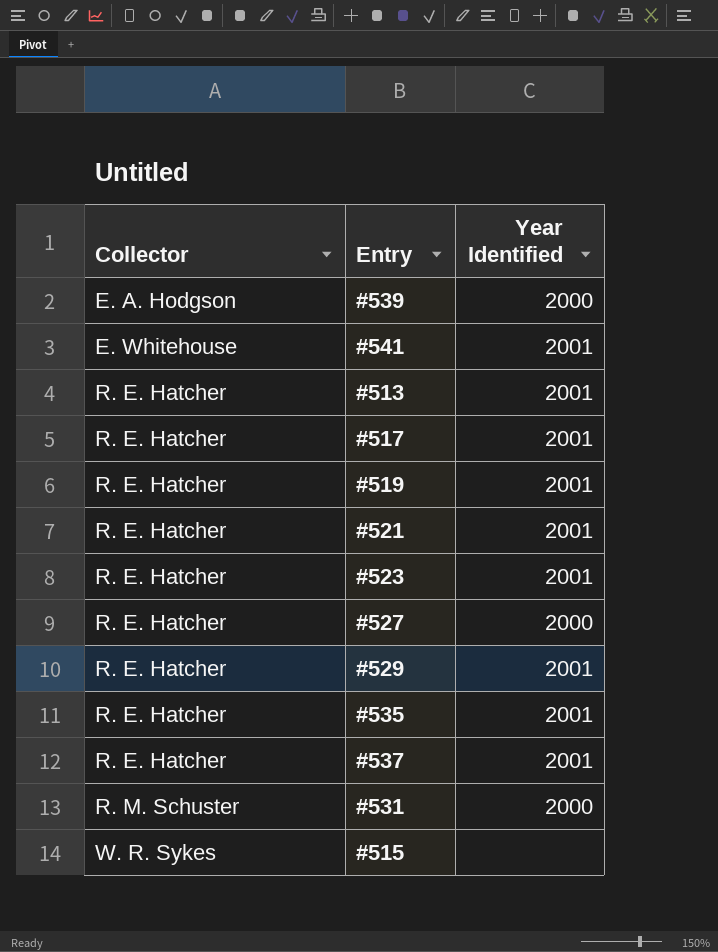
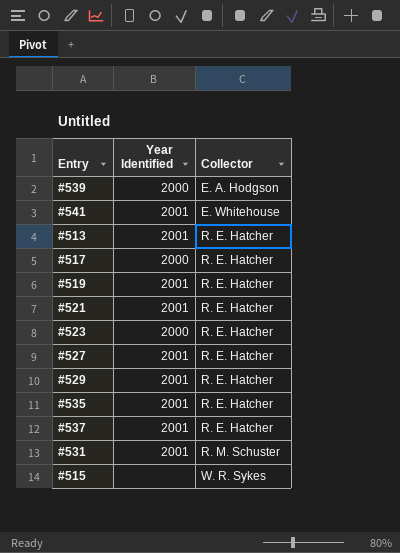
column Collector | position: 1 -> 3
#517 | Year Identified: 2001 -> 2000
#523 | Year Identified: 2001 -> 2000
#527 | Year Identified: 2000 -> 2001
#531 | Year Identified: 2000 -> 2001

